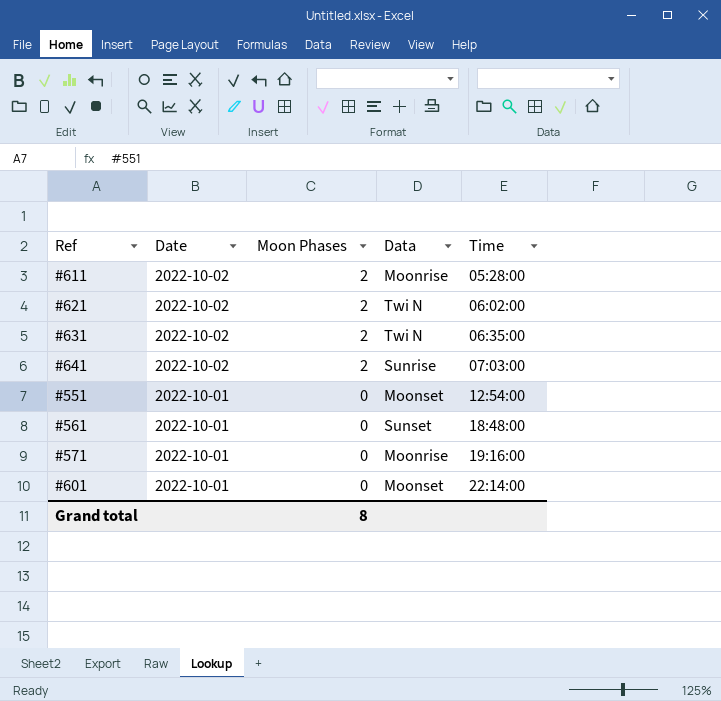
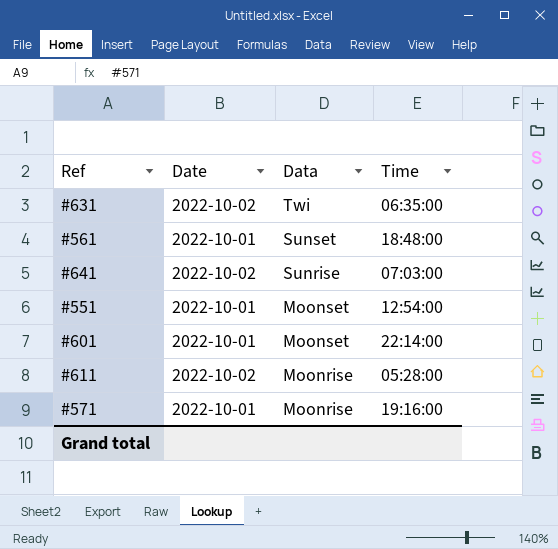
row order: Date descending -> Data descending
column Moon Phases | position: 3 -> none
row #621: 2022-10-02 | 2 | Twi N | 06:02:00 -> none
#631 | Data: Twi N -> Twi

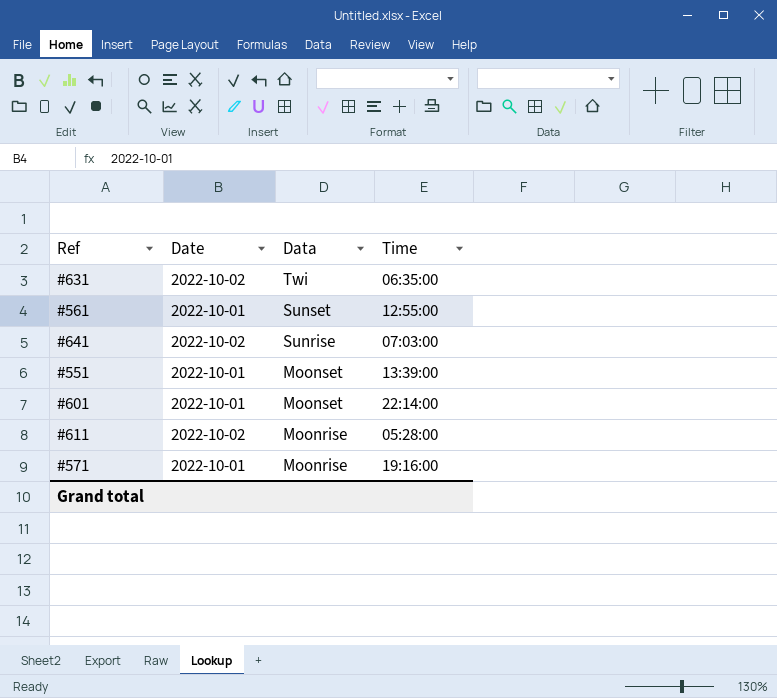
#561 | Time: 18:48:00 -> 12:55:00
#551 | Time: 12:54:00 -> 13:39:00

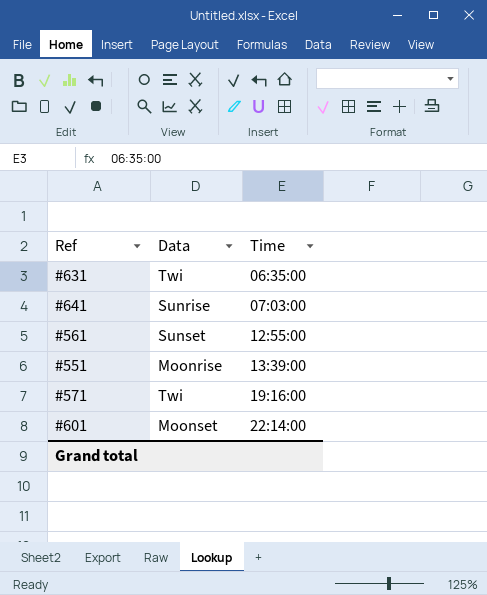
row order: Data descending -> Time ascending
column Date | position: 2 -> none
row #611: 2022-10-02 | Moonrise | 05:28:00 -> none
#551 | Data: Moonset -> Moonrise
#571 | Data: Moonrise -> Twi

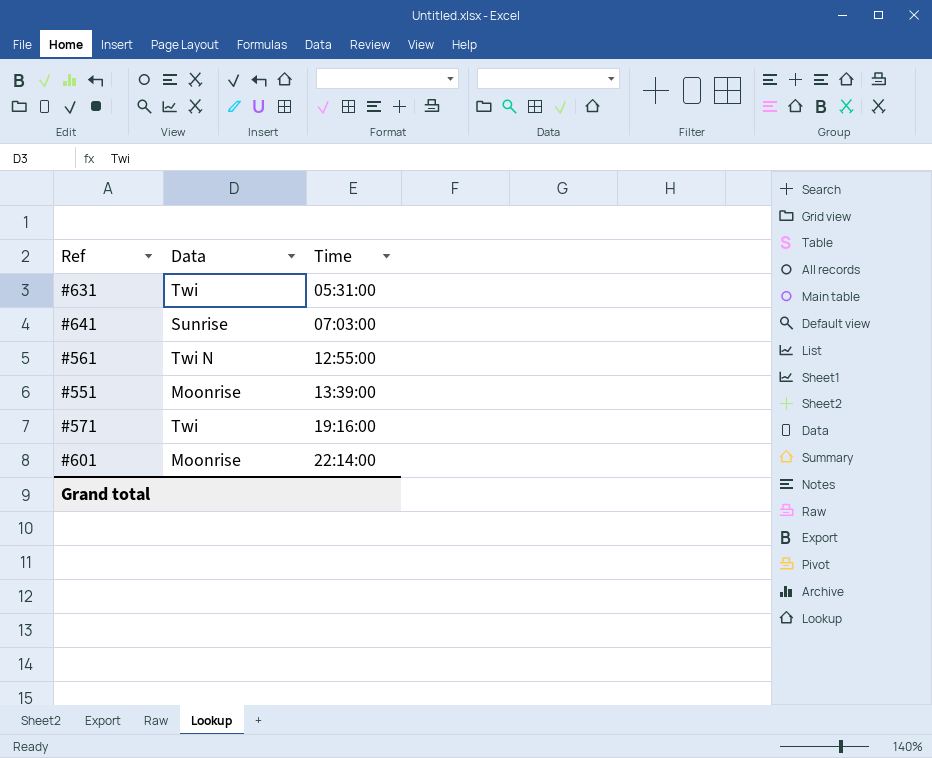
#631 | Time: 06:35:00 -> 05:31:00
#561 | Data: Sunset -> Twi N
#601 | Data: Moonset -> Moonrise

